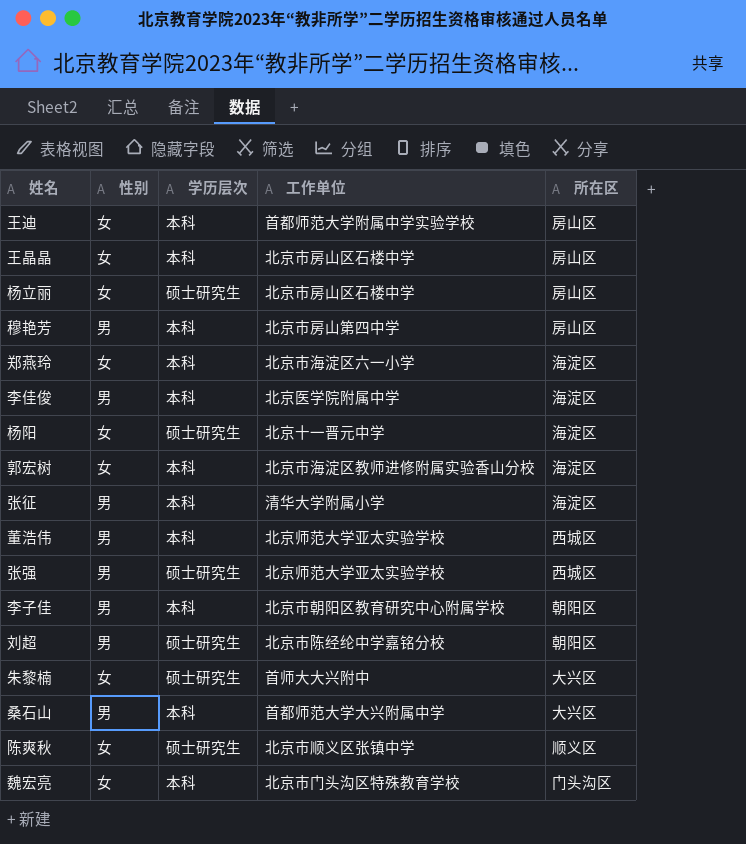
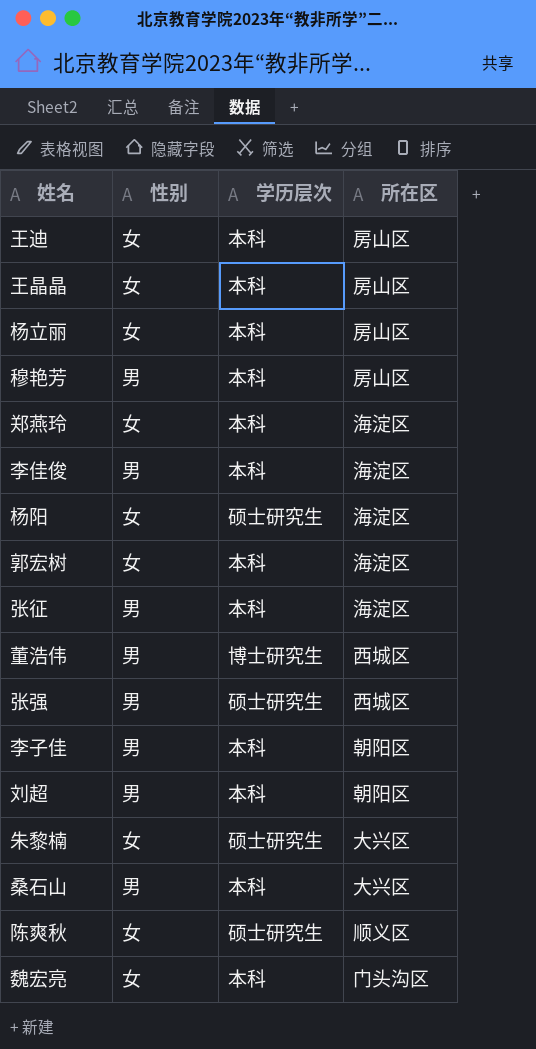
column 工作单位 | position: 4 -> none
杨立丽 | 学历层次: 硕士研究生 -> 本科
董浩伟 | 学历层次: 本科 -> 博士研究生
刘超 | 学历层次: 硕士研究生 -> 本科

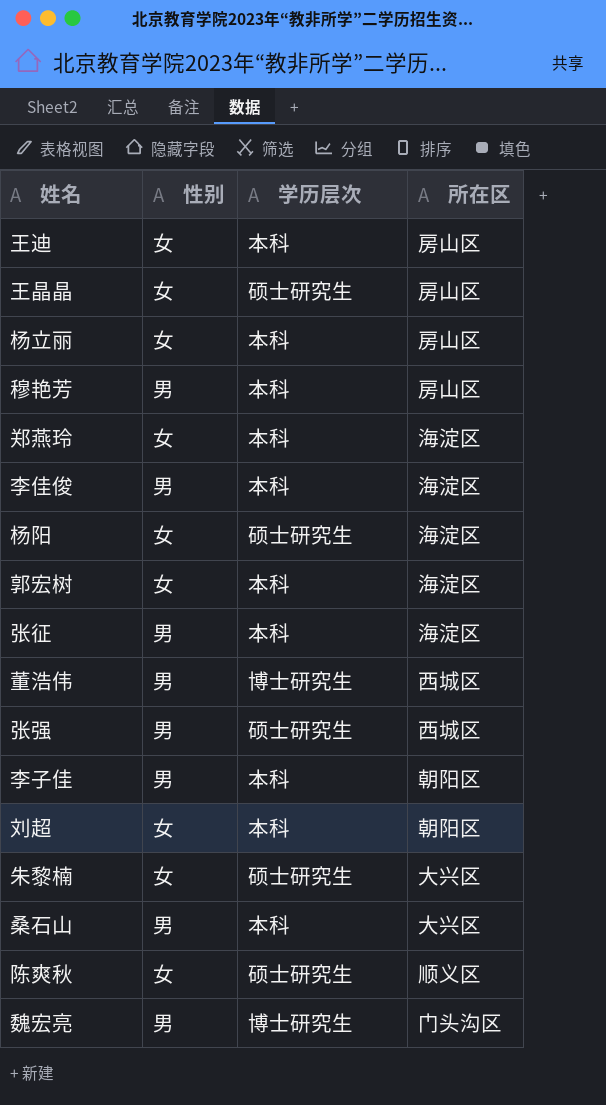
王晶晶 | 学历层次: 本科 -> 硕士研究生
刘超 | 性别: 男 -> 女
魏宏亮 | 性别: 女 -> 男
魏宏亮 | 学历层次: 本科 -> 博士研究生

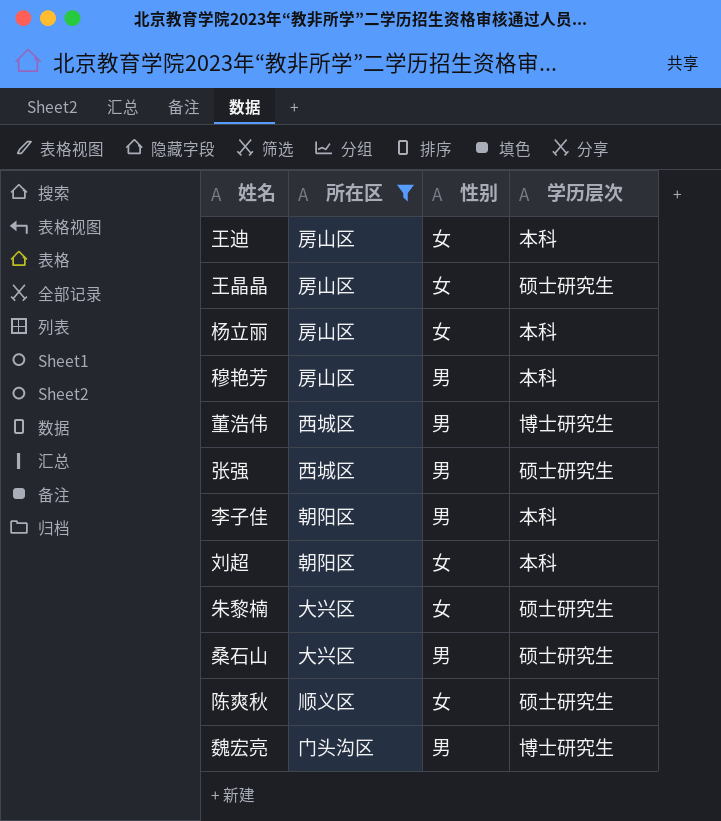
filter: none -> 所在区 != 海淀区
column 所在区 | position: 4 -> 2
桑石山 | 学历层次: 本科 -> 硕士研究生

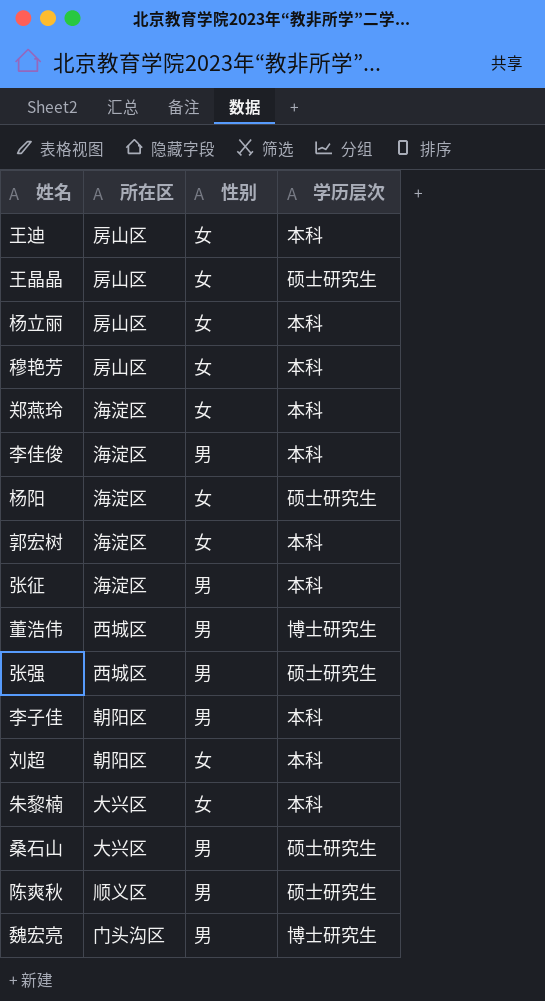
filter: 所在区 != 海淀区 -> none
穆艳芳 | 性别: 男 -> 女
朱黎楠 | 学历层次: 硕士研究生 -> 本科
陈爽秋 | 性别: 女 -> 男

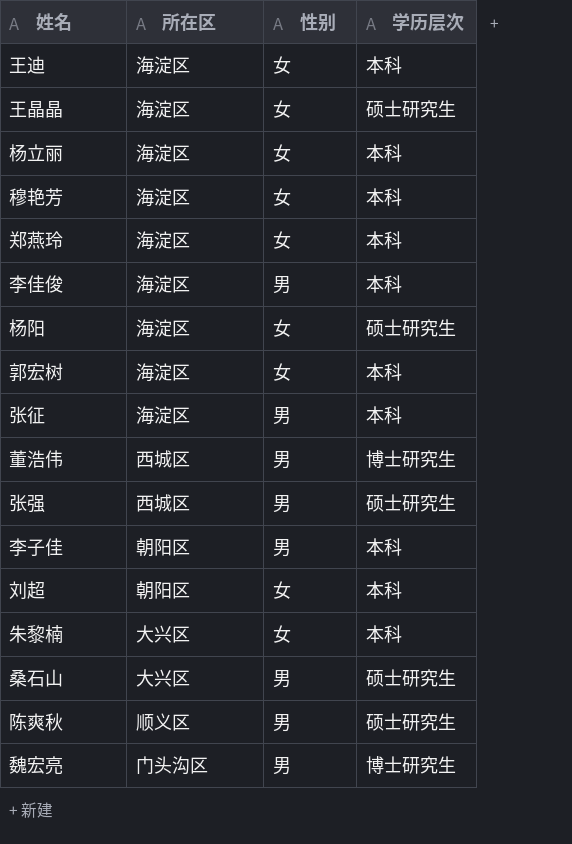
王迪 | 所在区: 房山区 -> 海淀区
王晶晶 | 所在区: 房山区 -> 海淀区
杨立丽 | 所在区: 房山区 -> 海淀区
穆艳芳 | 所在区: 房山区 -> 海淀区

